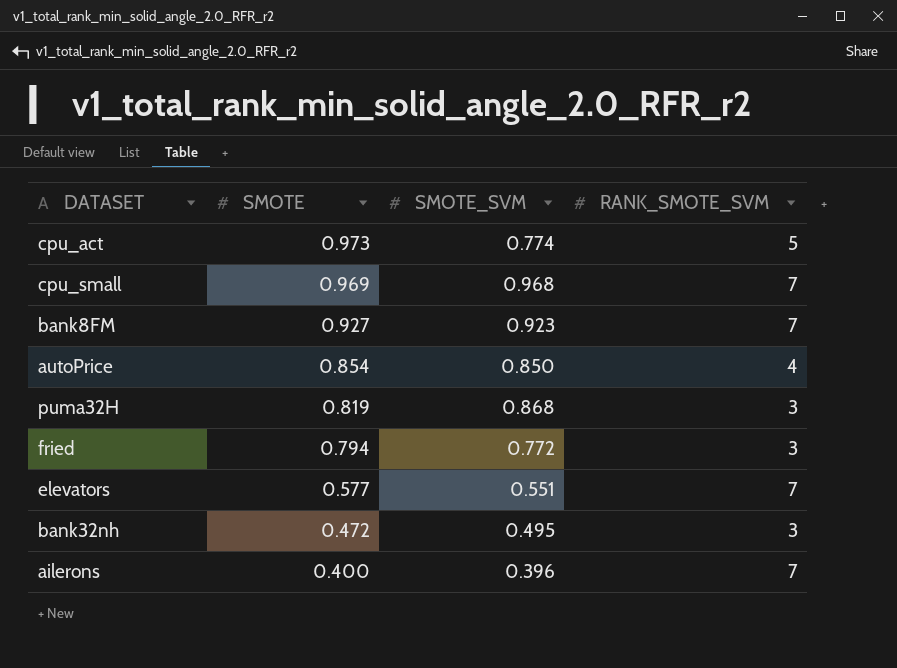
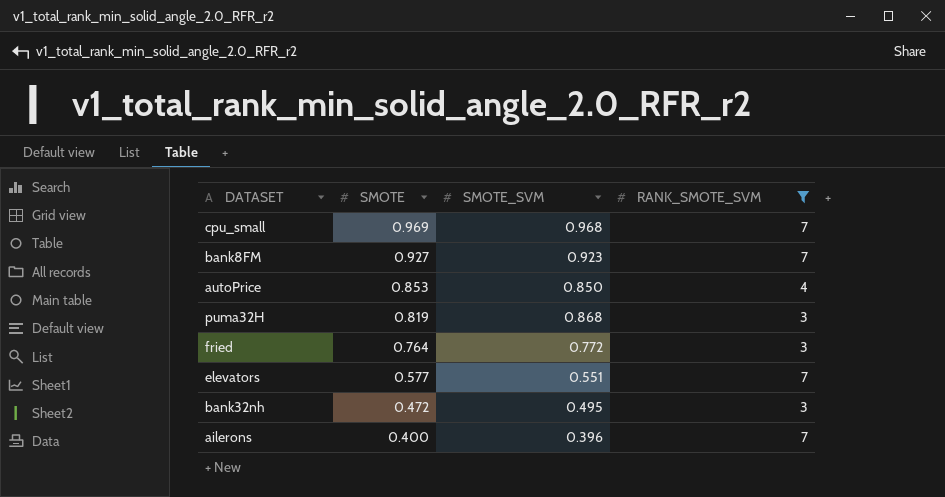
filter: none -> RANK_SMOTE_SVM != 5
autoPrice | SMOTE: 0.854 -> 0.853
fried | SMOTE: 0.794 -> 0.764

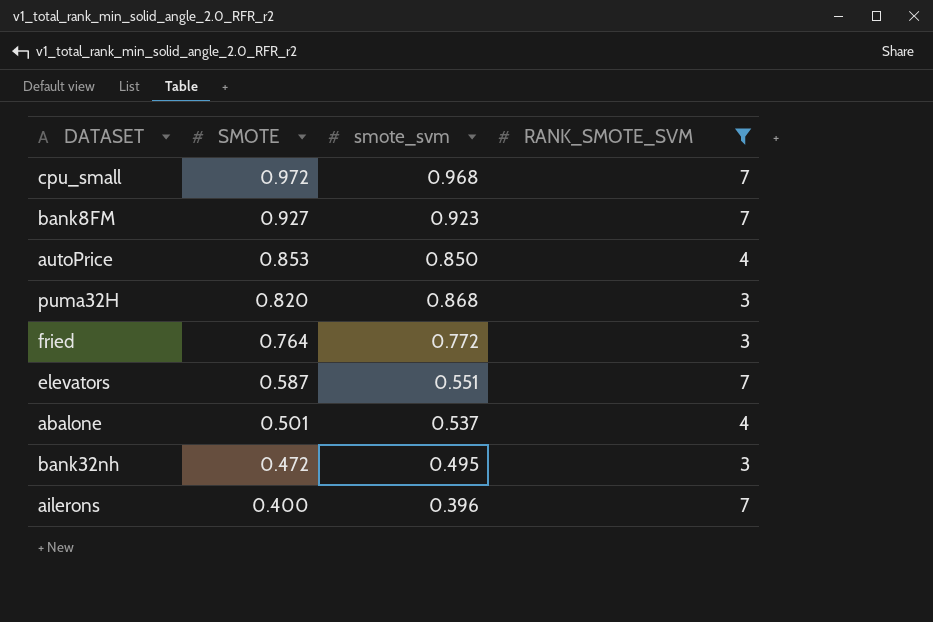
column name: SMOTE_SVM -> smote_svm
cpu_small | SMOTE: 0.969 -> 0.972
puma32H | SMOTE: 0.819 -> 0.820
elevators | SMOTE: 0.577 -> 0.587
row abalone: none -> 0.501 | 0.537 | 4

